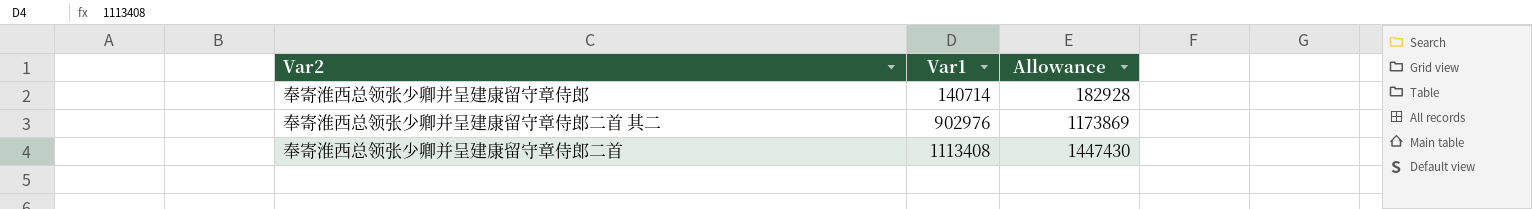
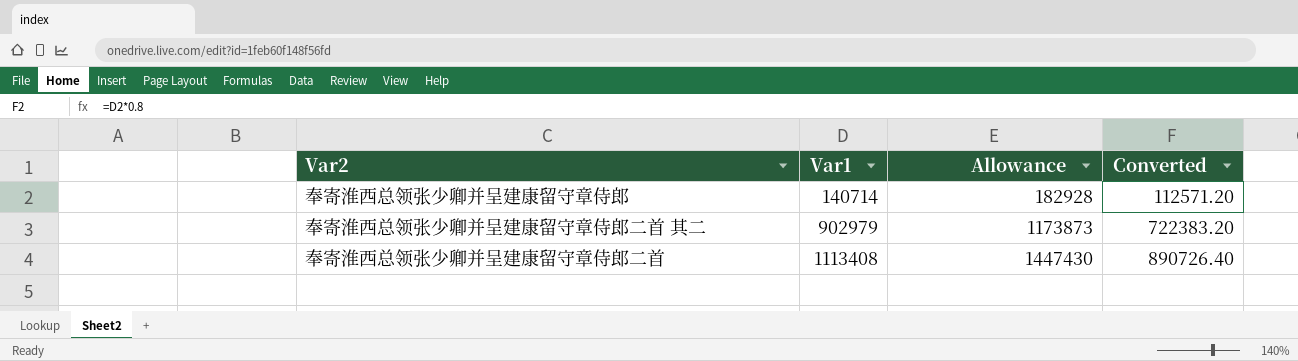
column Converted | formula: none -> [Var1] * 0.8
奉寄淮西总领张少卿并呈建康留守章侍郎二首 其二 | Var1: 902976 -> 902979
奉寄淮西总领张少卿并呈建康留守章侍郎二首 其二 | Allowance: 1173869 -> 1173873

